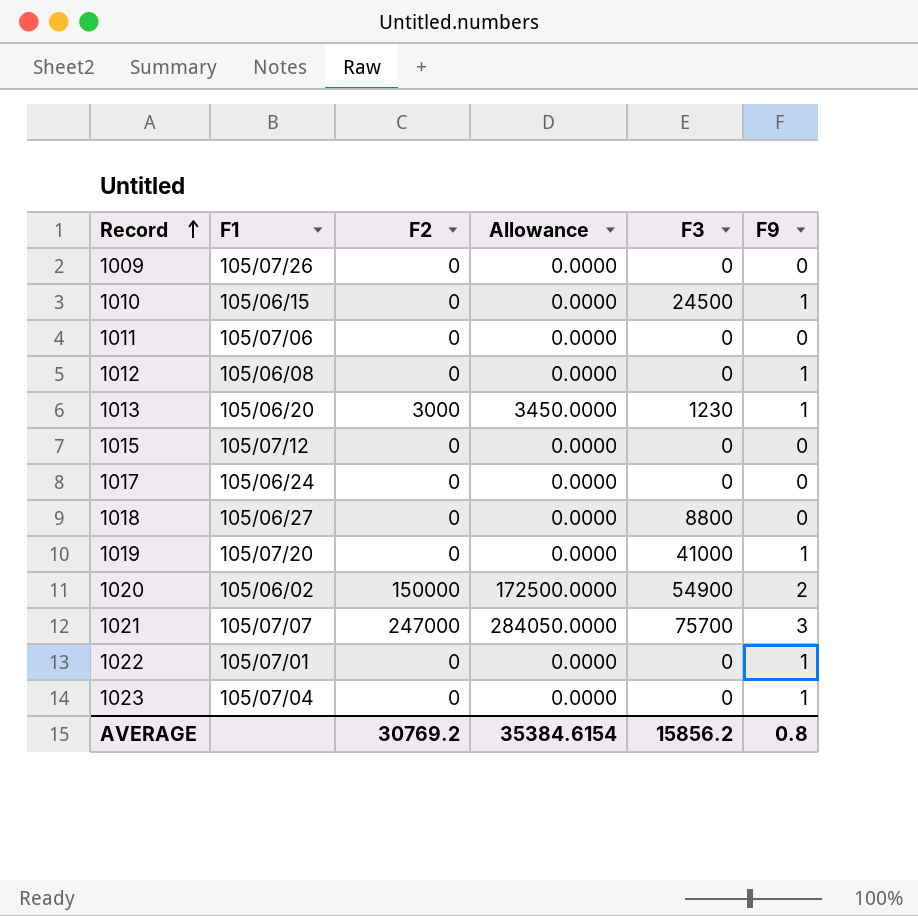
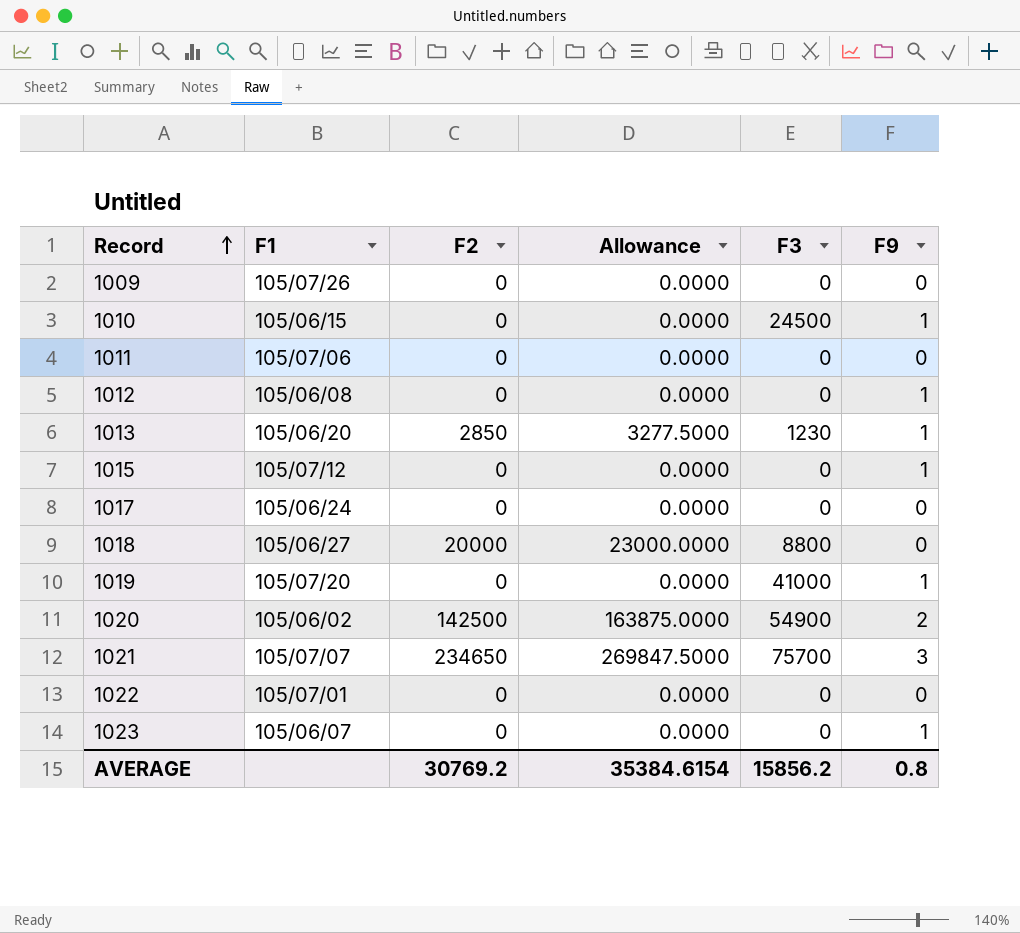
1013 | F2: 3000 -> 2850
1013 | Allowance: 3450.0000 -> 3277.5000
1015 | F9: 0 -> 1
1018 | F2: 0 -> 20000
1018 | Allowance: 0.0000 -> 23000.0000
1020 | F2: 150000 -> 142500
1020 | Allowance: 172500.0000 -> 163875.0000
1021 | F2: 247000 -> 234650
1021 | Allowance: 284050.0000 -> 269847.5000
1022 | F9: 1 -> 0
1023 | F1: 105/07/04 -> 105/06/07

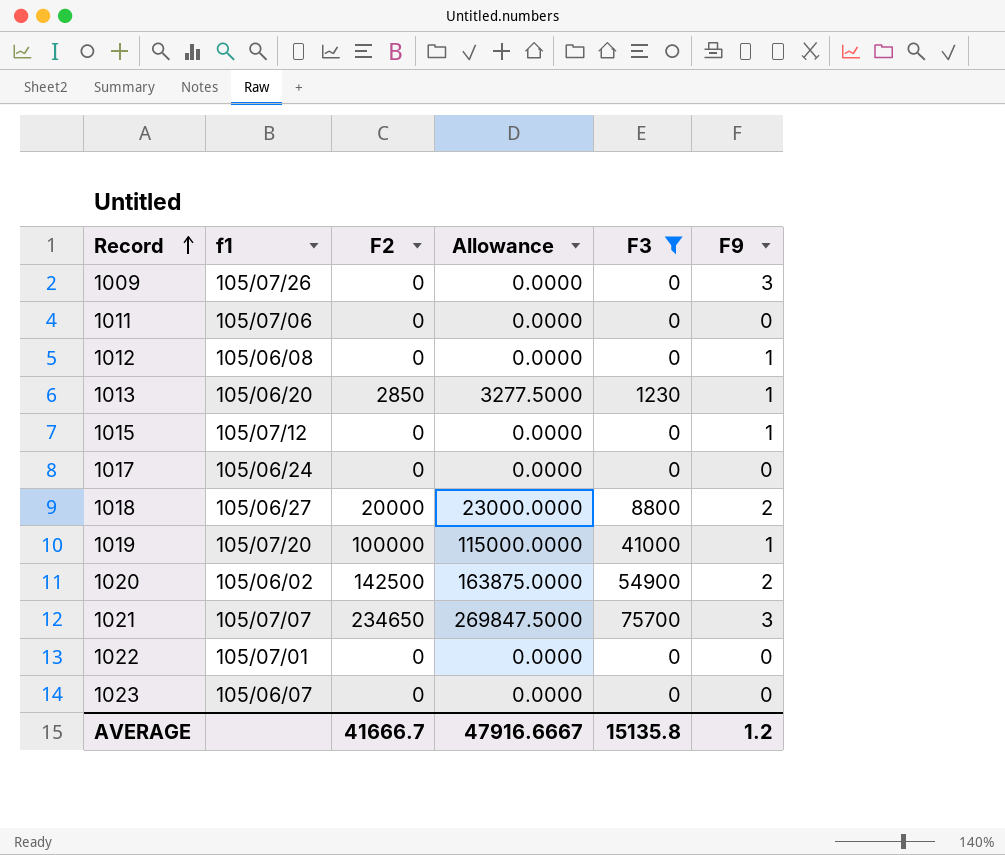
filter: none -> F3 != 24500
column name: F1 -> f1
1009 | F9: 0 -> 3
1018 | F9: 0 -> 2
1019 | F2: 0 -> 100000
1019 | Allowance: 0.0000 -> 115000.0000
1023 | F9: 1 -> 0
AVERAGE | F2: 30769.2 -> 41666.7
AVERAGE | Allowance: 35384.6154 -> 47916.6667
AVERAGE | F3: 15856.2 -> 15135.8
AVERAGE | F9: 0.8 -> 1.2

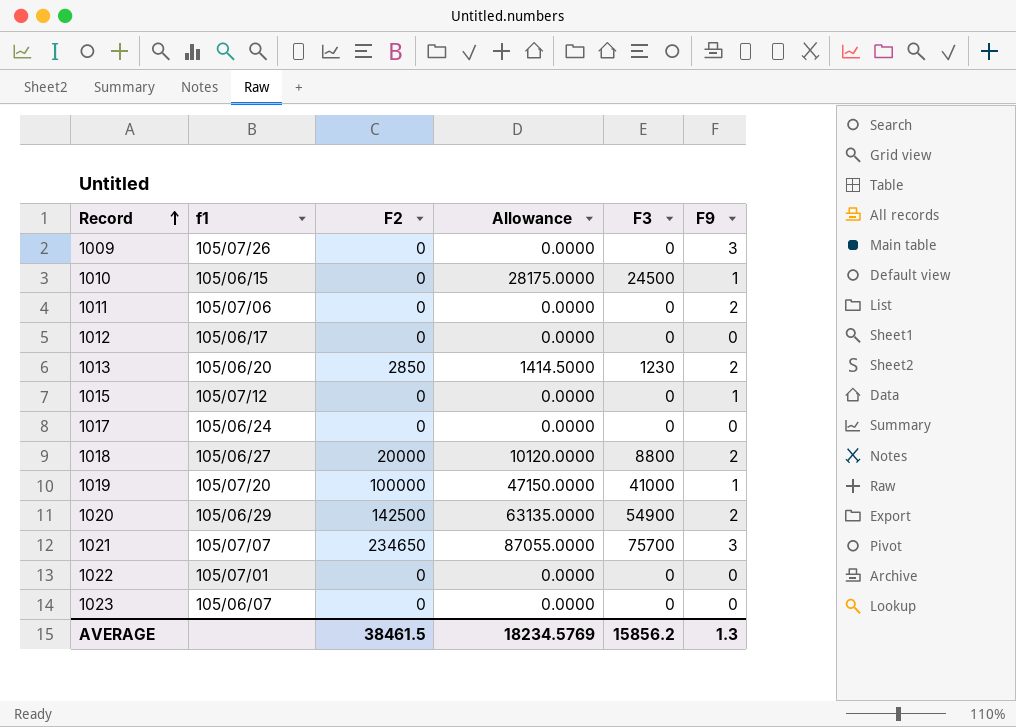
filter: F3 != 24500 -> none
column Allowance | formula: [F2] * 1.15 -> [F3] * 1.15
1011 | F9: 0 -> 2
1012 | f1: 105/06/08 -> 105/06/17
1012 | F9: 1 -> 0
1013 | F9: 1 -> 2
1020 | f1: 105/06/02 -> 105/06/29
AVERAGE | F2: 41666.7 -> 38461.5
AVERAGE | Allowance: 47916.6667 -> 18234.5769
AVERAGE | F3: 15135.8 -> 15856.2
AVERAGE | F9: 1.2 -> 1.3

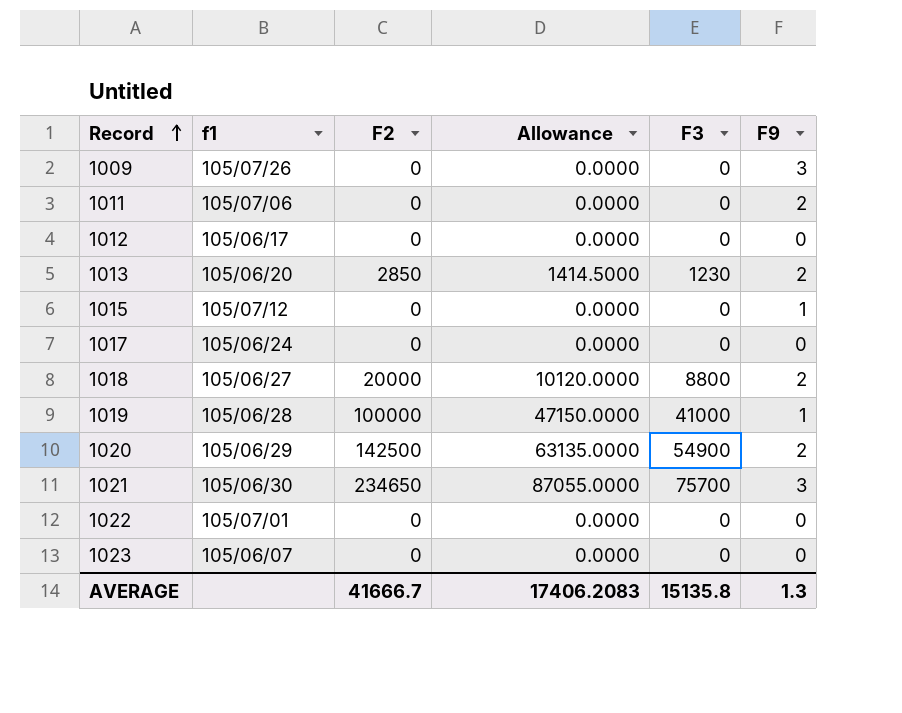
row 1010: 105/06/15 | 0 | 28175.0000 | 24500 | 1 -> none
1019 | f1: 105/07/20 -> 105/06/28
1021 | f1: 105/07/07 -> 105/06/30
AVERAGE | F2: 38461.5 -> 41666.7
AVERAGE | Allowance: 18234.5769 -> 17406.2083
AVERAGE | F3: 15856.2 -> 15135.8

